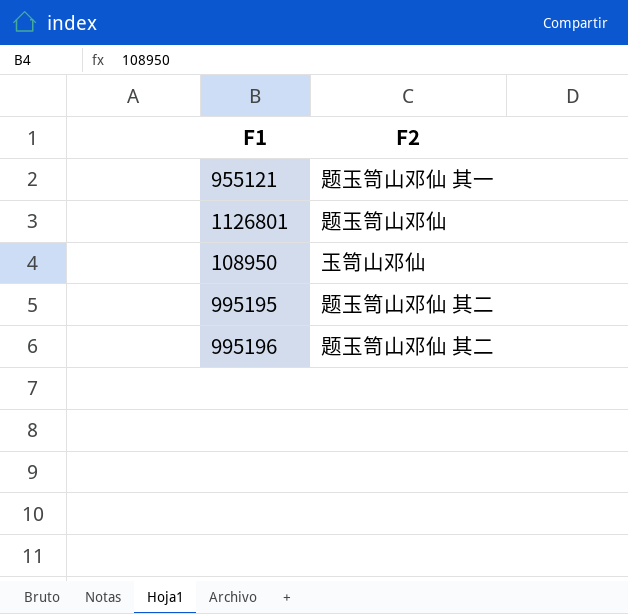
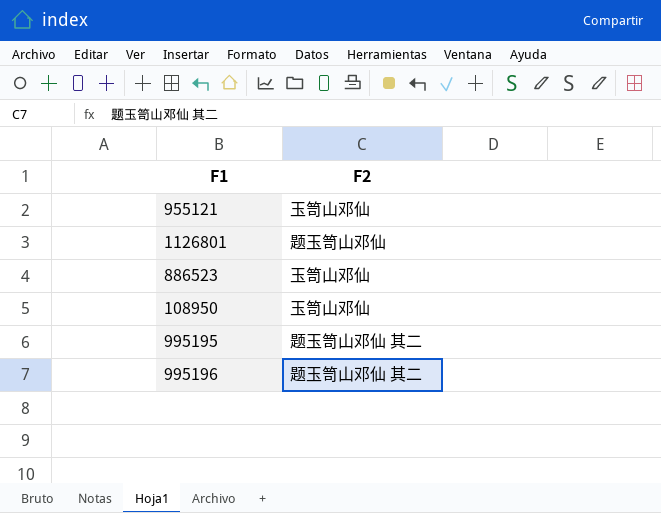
955121 | F2: 题玉笥山邓仙 其一 -> 玉笥山邓仙
row 886523: none -> 玉笥山邓仙

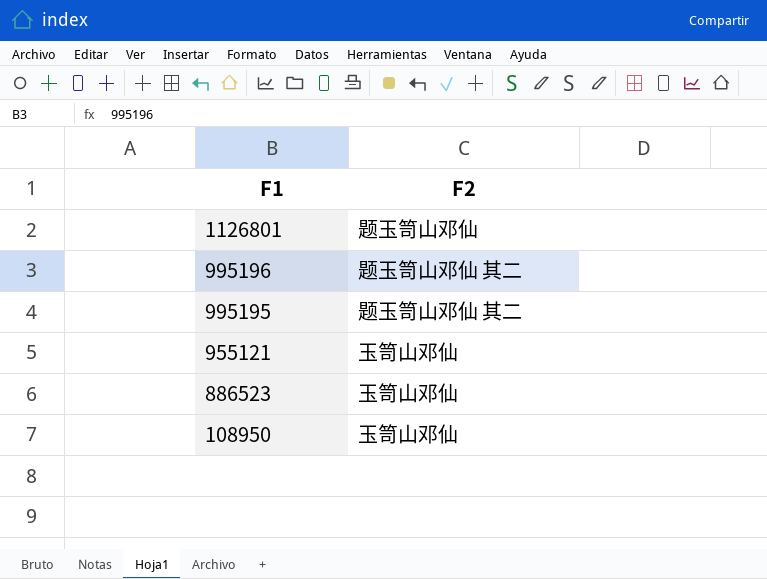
row order: none -> F1 descending

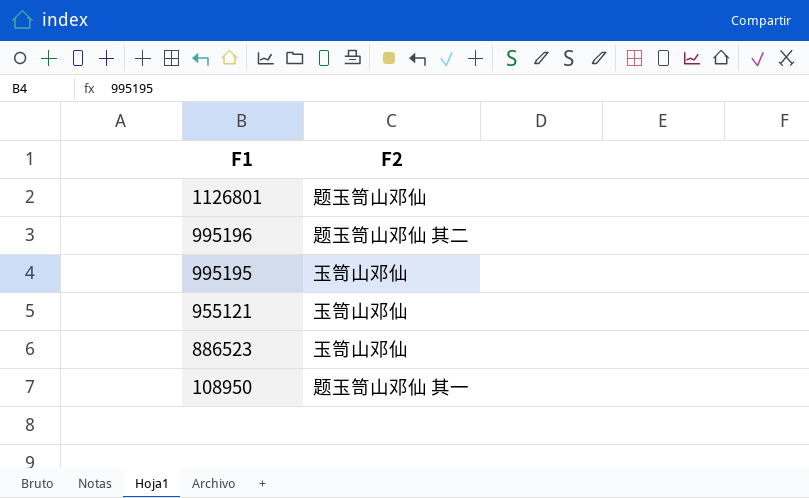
995195 | F2: 题玉笥山邓仙 其二 -> 玉笥山邓仙
108950 | F2: 玉笥山邓仙 -> 题玉笥山邓仙 其一

